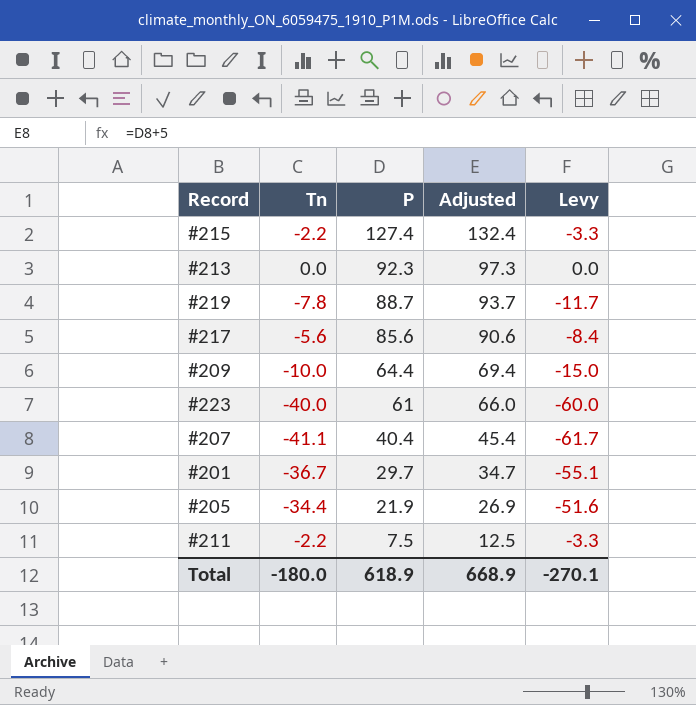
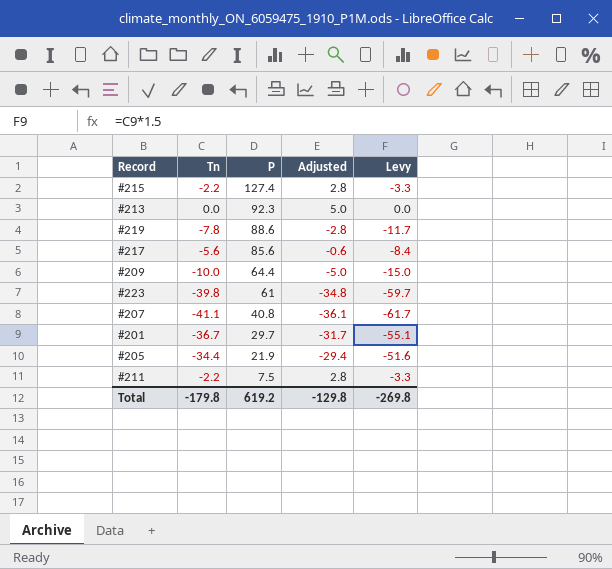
column Adjusted | formula: [P] + 5 -> [Tn] + 5
#219 | P: 88.7 -> 88.6
#223 | Tn: -40.0 -> -39.8
#223 | Levy: -60.0 -> -59.7
#207 | P: 40.4 -> 40.8
Total | Tn: -180.0 -> -179.8
Total | P: 618.9 -> 619.2
Total | Adjusted: 668.9 -> -129.8
Total | Levy: -270.1 -> -269.8

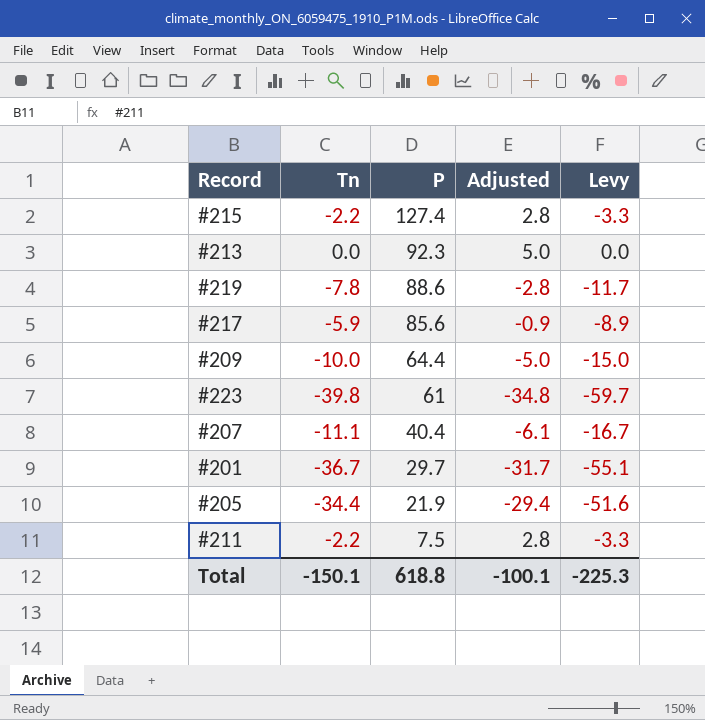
#217 | Tn: -5.6 -> -5.9
#217 | Adjusted: -0.6 -> -0.9
#217 | Levy: -8.4 -> -8.9
#207 | Tn: -41.1 -> -11.1
#207 | P: 40.8 -> 40.4
#207 | Adjusted: -36.1 -> -6.1
#207 | Levy: -61.7 -> -16.7
Total | Tn: -179.8 -> -150.1
Total | P: 619.2 -> 618.8
Total | Adjusted: -129.8 -> -100.1
Total | Levy: -269.8 -> -225.3

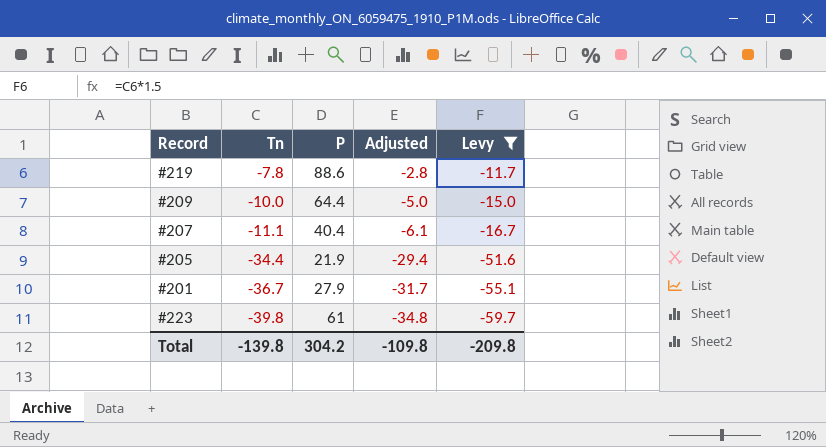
filter: none -> Levy <= -11.7
row order: P descending -> Tn descending
#201 | P: 29.7 -> 27.9
Total | Tn: -150.1 -> -139.8
Total | P: 618.8 -> 304.2
Total | Adjusted: -100.1 -> -109.8
Total | Levy: -225.3 -> -209.8

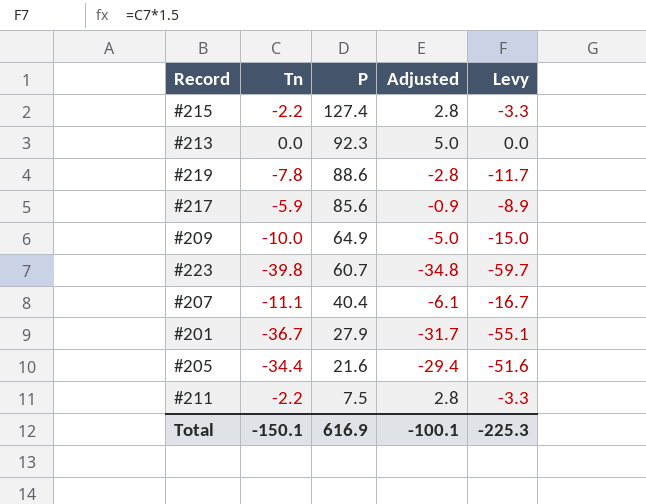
filter: Levy <= -11.7 -> none
row order: Tn descending -> P descending
#209 | P: 64.4 -> 64.9
#223 | P: 61 -> 60.7
#205 | P: 21.9 -> 21.6
Total | Tn: -139.8 -> -150.1
Total | P: 304.2 -> 616.9
Total | Adjusted: -109.8 -> -100.1
Total | Levy: -209.8 -> -225.3

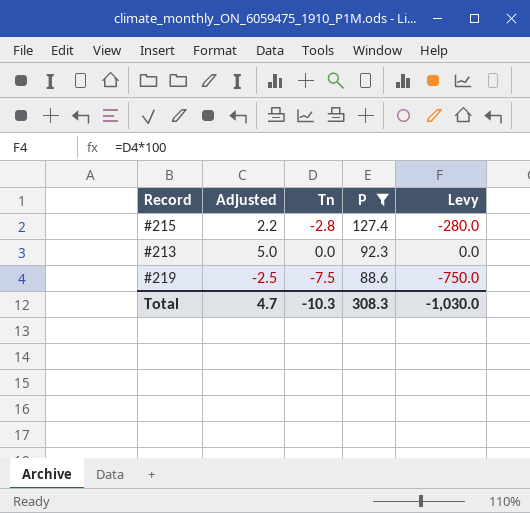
filter: none -> P >= 88.6
column Adjusted | position: 4 -> 2
column Levy | formula: [Tn] * 1.5 -> [Tn] * 100
#215 | Adjusted: 2.8 -> 2.2
#215 | Tn: -2.2 -> -2.8
#219 | Adjusted: -2.8 -> -2.5
#219 | Tn: -7.8 -> -7.5
Total | Adjusted: -100.1 -> 4.7
Total | Tn: -150.1 -> -10.3
Total | P: 616.9 -> 308.3
Total | Levy: -225.3 -> -1,030.0

